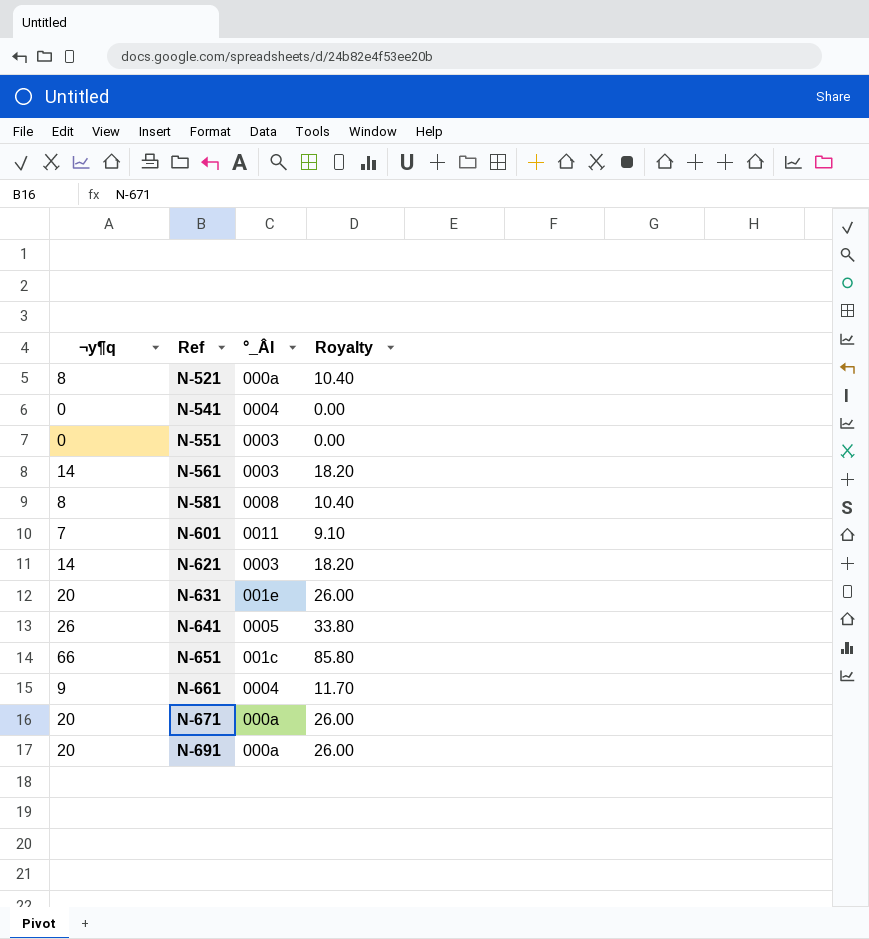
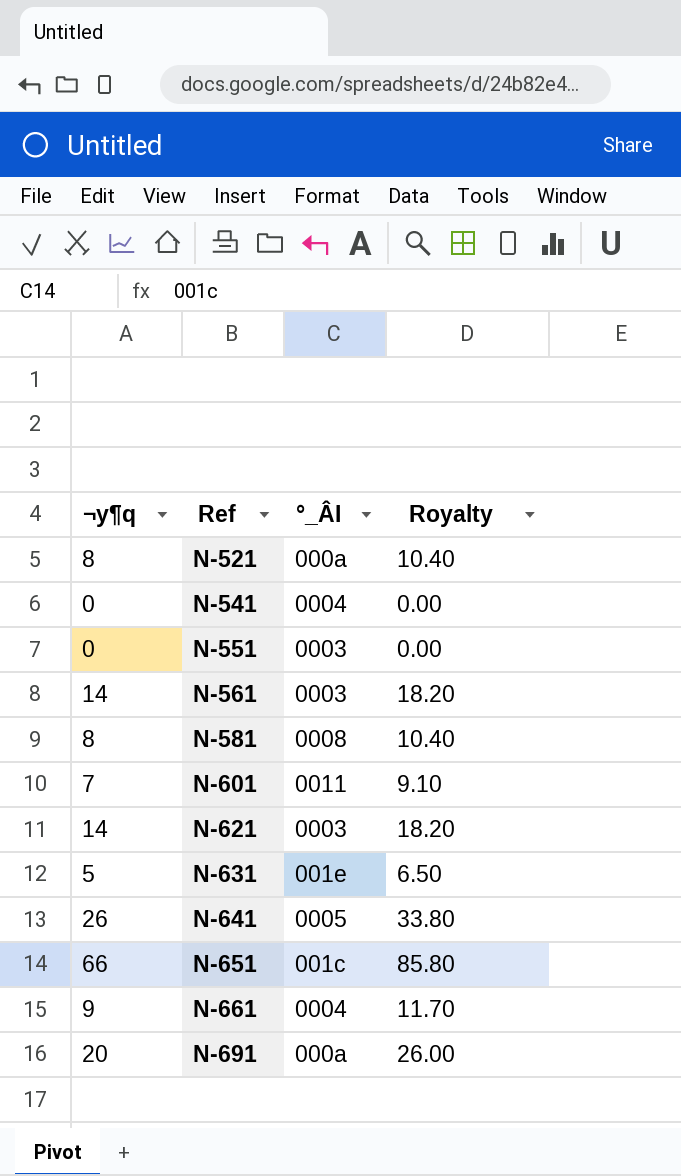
row N-671: 20 | 000a | 26.00 -> none
N-631 | ¬y¶q: 20 -> 5
N-631 | Royalty: 26.00 -> 6.50

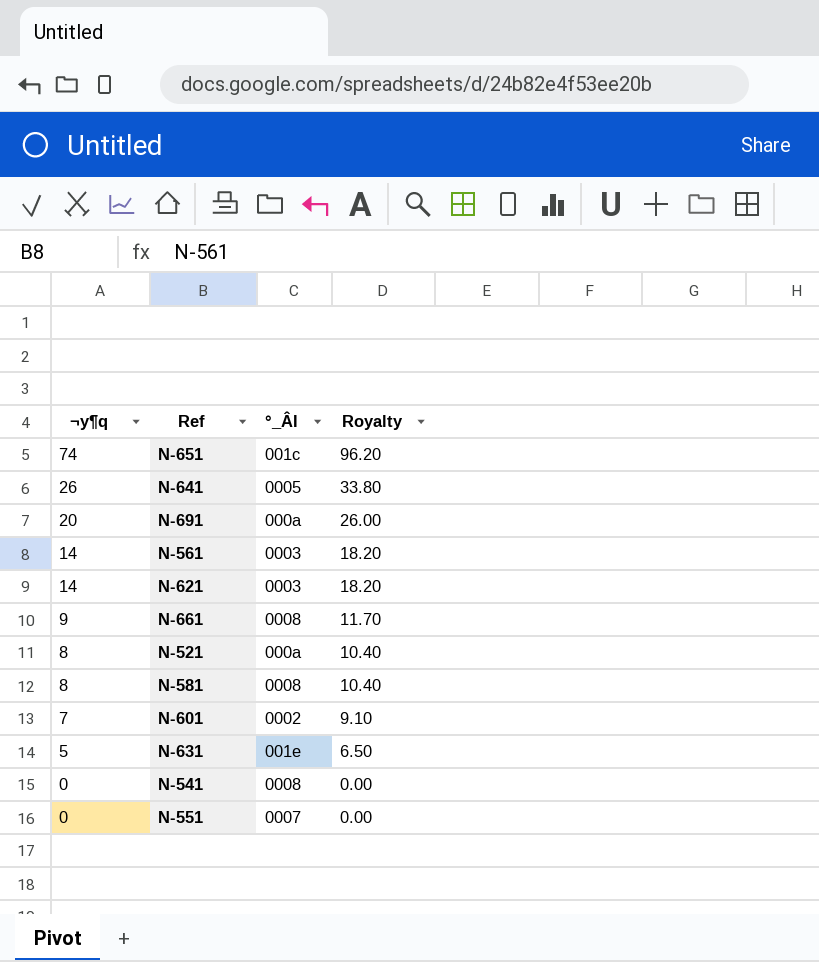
row order: Ref ascending -> ¬y¶q descending
N-651 | ¬y¶q: 66 -> 74
N-651 | Royalty: 85.80 -> 96.20
N-661 | °_ÂI: 0004 -> 0008
N-601 | °_ÂI: 0011 -> 0002
N-541 | °_ÂI: 0004 -> 0008
N-551 | °_ÂI: 0003 -> 0007

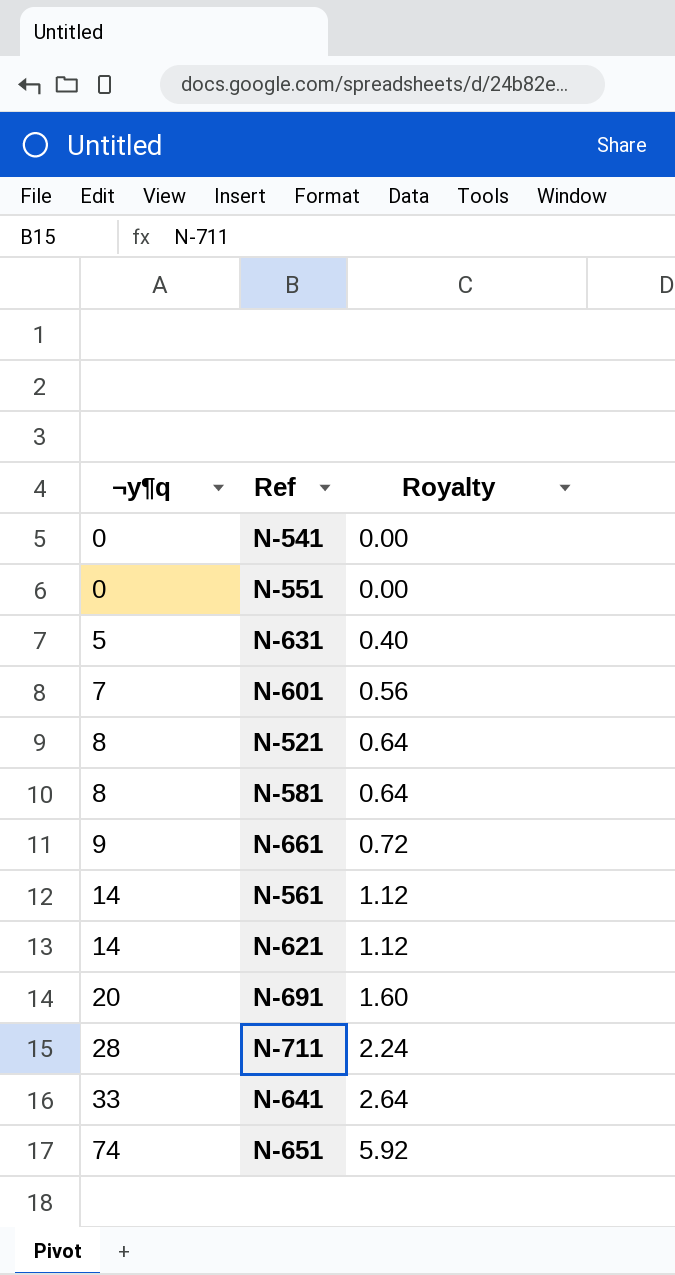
row order: ¬y¶q descending -> ¬y¶q ascending
column °_ÂI | position: 3 -> none
column Royalty | formula: [¬y¶q] * 1.3 -> [¬y¶q] * 0.08
row N-711: none -> 28 | 2.24
N-641 | ¬y¶q: 26 -> 33

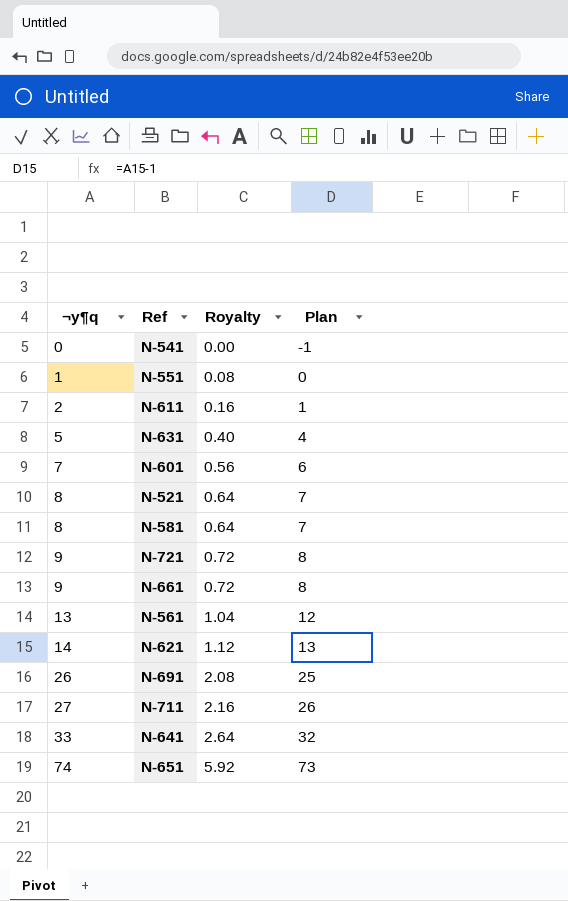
column Plan | formula: none -> [¬y¶q] - 1
N-551 | ¬y¶q: 0 -> 1
N-551 | Royalty: 0.00 -> 0.08
row N-611: none -> 2 | 0.16 | 1
row N-721: none -> 9 | 0.72 | 8
N-561 | ¬y¶q: 14 -> 13
N-561 | Royalty: 1.12 -> 1.04
N-691 | ¬y¶q: 20 -> 26
N-691 | Royalty: 1.60 -> 2.08
N-711 | ¬y¶q: 28 -> 27
N-711 | Royalty: 2.24 -> 2.16

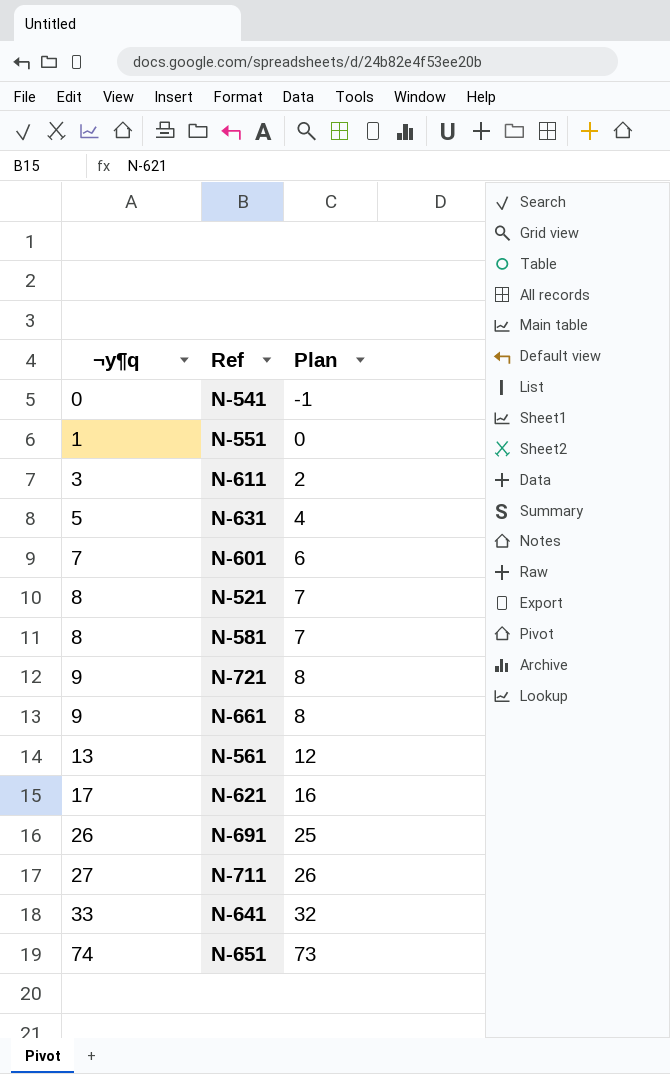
column Royalty | formula: [¬y¶q] * 0.08 -> none
N-611 | ¬y¶q: 2 -> 3
N-611 | Plan: 1 -> 2
N-621 | ¬y¶q: 14 -> 17
N-621 | Plan: 13 -> 16

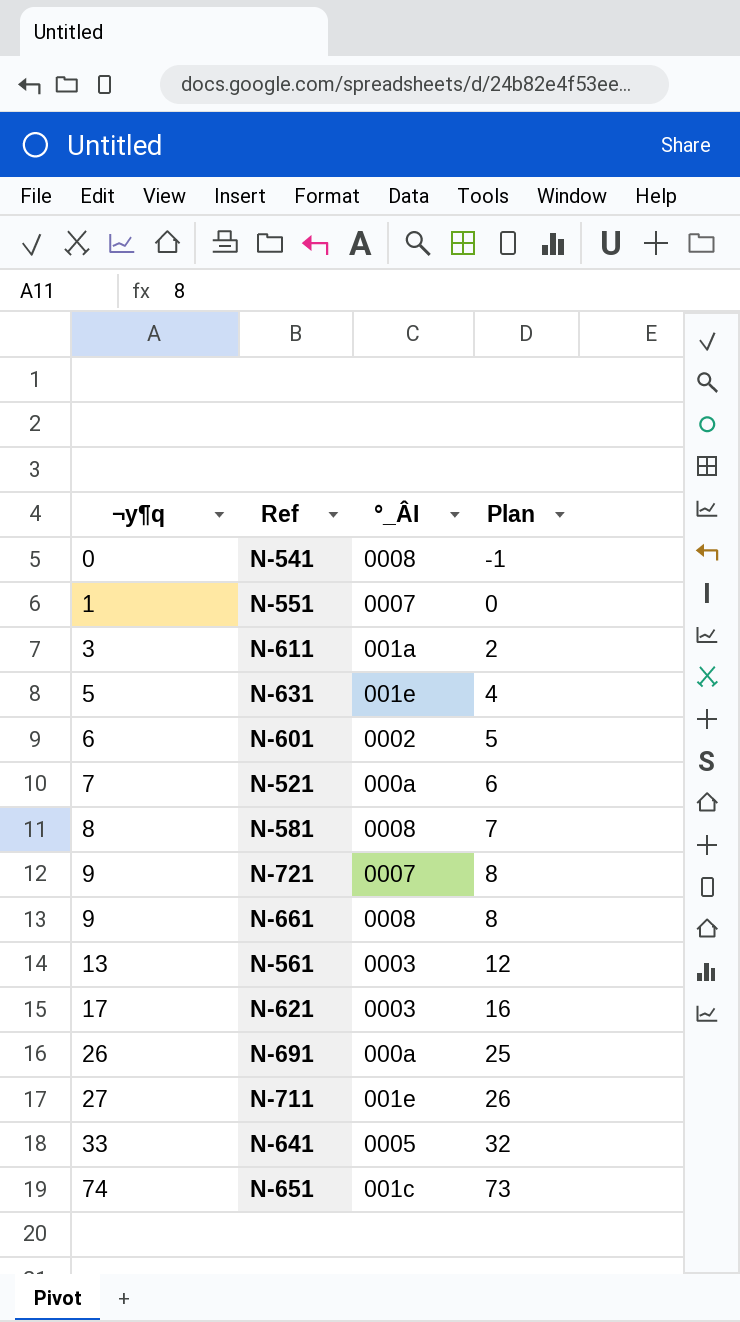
column °_ÂI | position: none -> 3
N-601 | ¬y¶q: 7 -> 6
N-601 | Plan: 6 -> 5
N-521 | ¬y¶q: 8 -> 7
N-521 | Plan: 7 -> 6

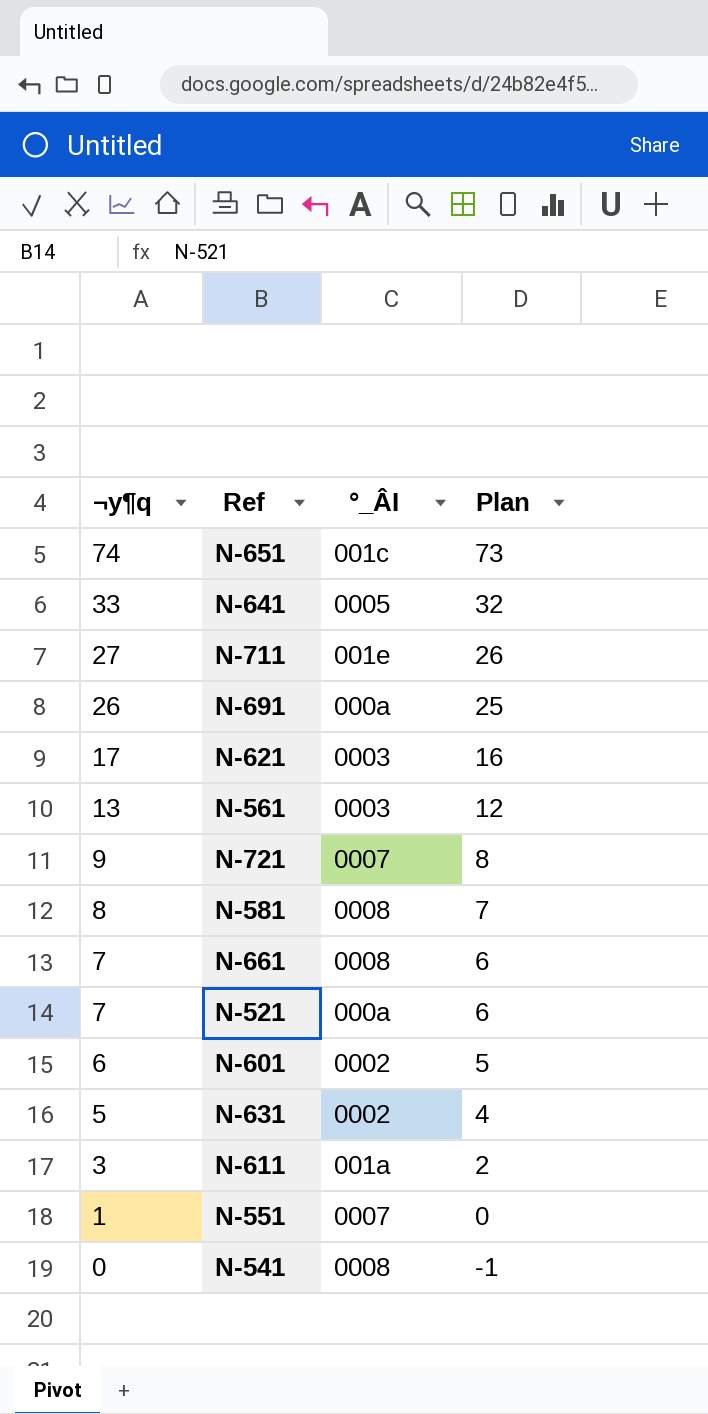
row order: ¬y¶q ascending -> ¬y¶q descending
N-661 | ¬y¶q: 9 -> 7
N-661 | Plan: 8 -> 6
N-631 | °_ÂI: 001e -> 0002

